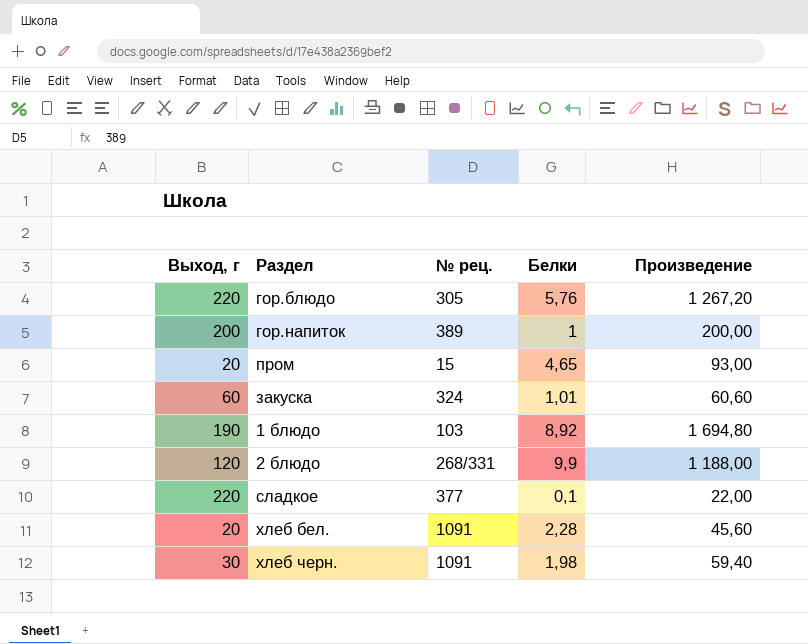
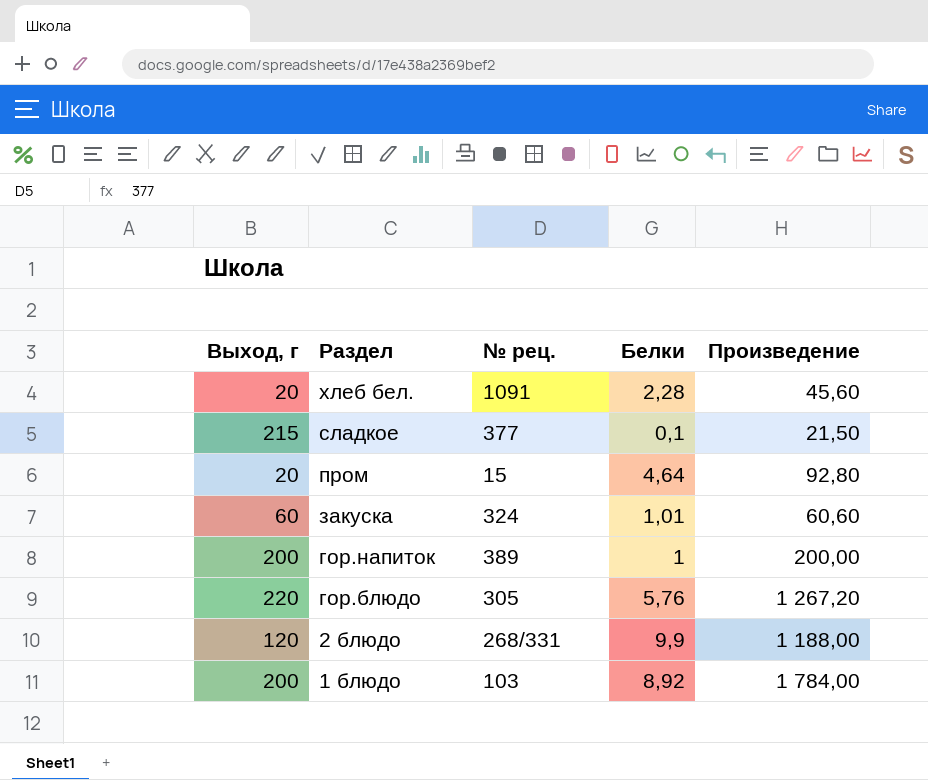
row order: none -> Раздел descending
row хлеб черн.: 30 | 1091 | 1,98 | 59,40 -> none
сладкое | Выход, г: 220 -> 215
сладкое | Произведение: 22,00 -> 21,50
пром | Белки: 4,65 -> 4,64
пром | Произведение: 93,00 -> 92,80
1 блюдо | Выход, г: 190 -> 200
1 блюдо | Произведение: 1 694,80 -> 1 784,00

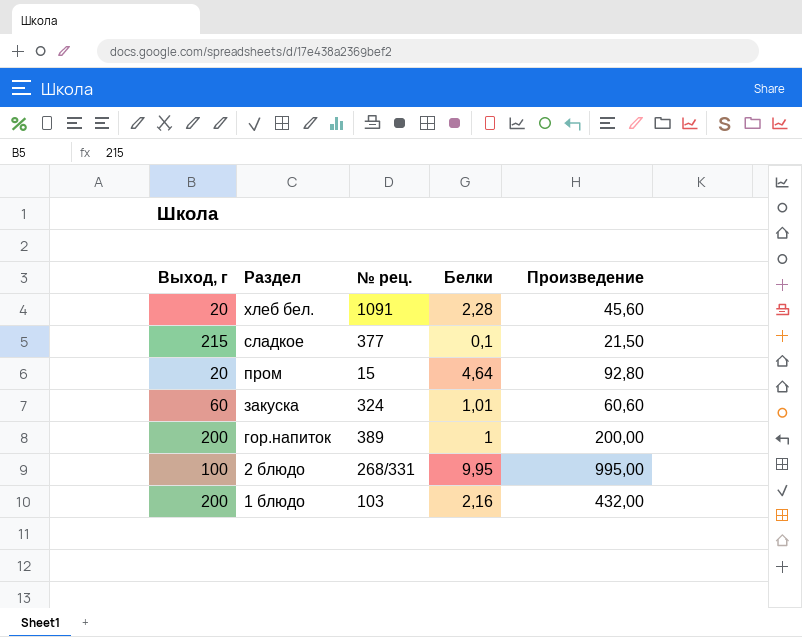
row гор.блюдо: 220 | 305 | 5,76 | 1 267,20 -> none
2 блюдо | Выход, г: 120 -> 100
2 блюдо | Белки: 9,9 -> 9,95
2 блюдо | Произведение: 1 188,00 -> 995,00
1 блюдо | Белки: 8,92 -> 2,16
1 блюдо | Произведение: 1 784,00 -> 432,00

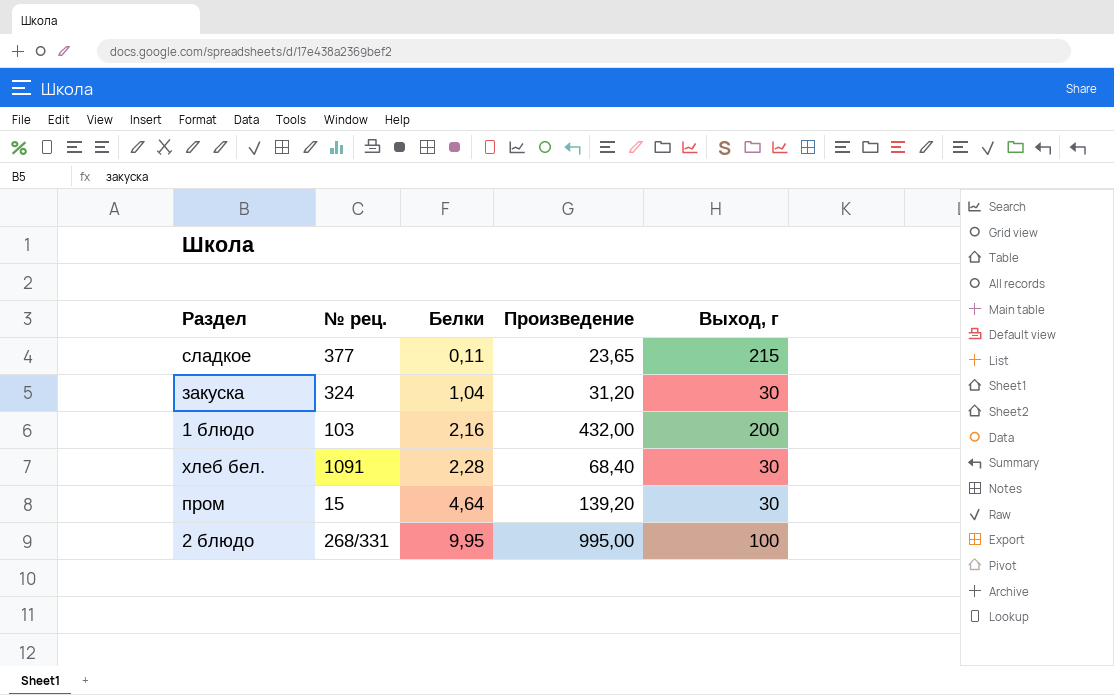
row order: Раздел descending -> Белки ascending
column Выход, г | position: 1 -> 5
row гор.напиток: 200 | 389 | 1 | 200,00 -> none
сладкое | Белки: 0,1 -> 0,11
сладкое | Произведение: 21,50 -> 23,65
закуска | Белки: 1,01 -> 1,04
закуска | Произведение: 60,60 -> 31,20
закуска | Выход, г: 60 -> 30
хлеб бел. | Произведение: 45,60 -> 68,40
хлеб бел. | Выход, г: 20 -> 30
пром | Произведение: 92,80 -> 139,20
пром | Выход, г: 20 -> 30

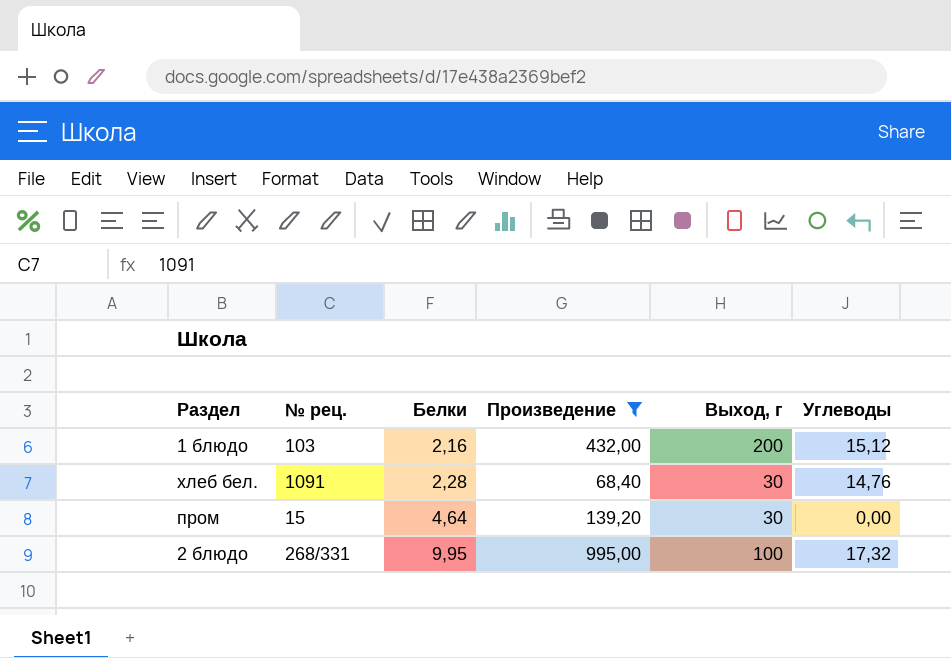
filter: none -> Произведение >= 68,40
column Углеводы | position: none -> 6

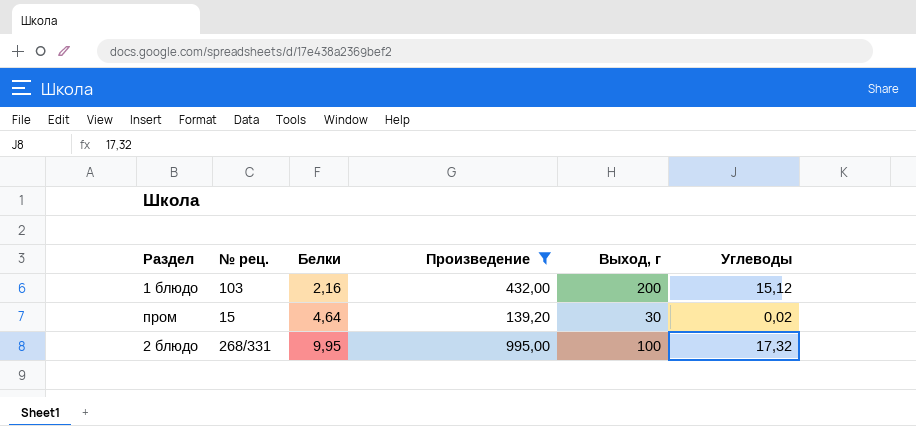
row хлеб бел.: 1091 | 2,28 | 68,40 | 30 | 14,76 -> none
пром | Углеводы: 0,00 -> 0,02

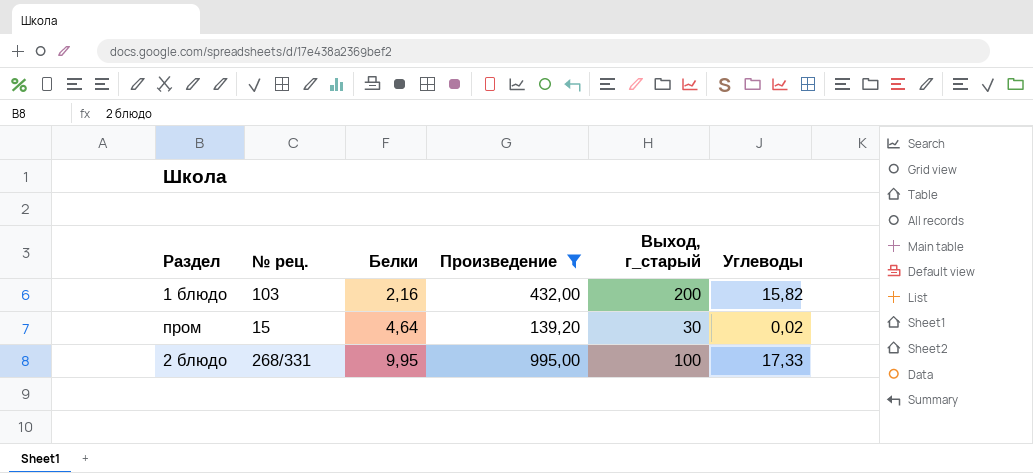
column name: Выход, г -> Выход, г_старый
1 блюдо | Углеводы: 15,12 -> 15,82
2 блюдо | Углеводы: 17,32 -> 17,33

